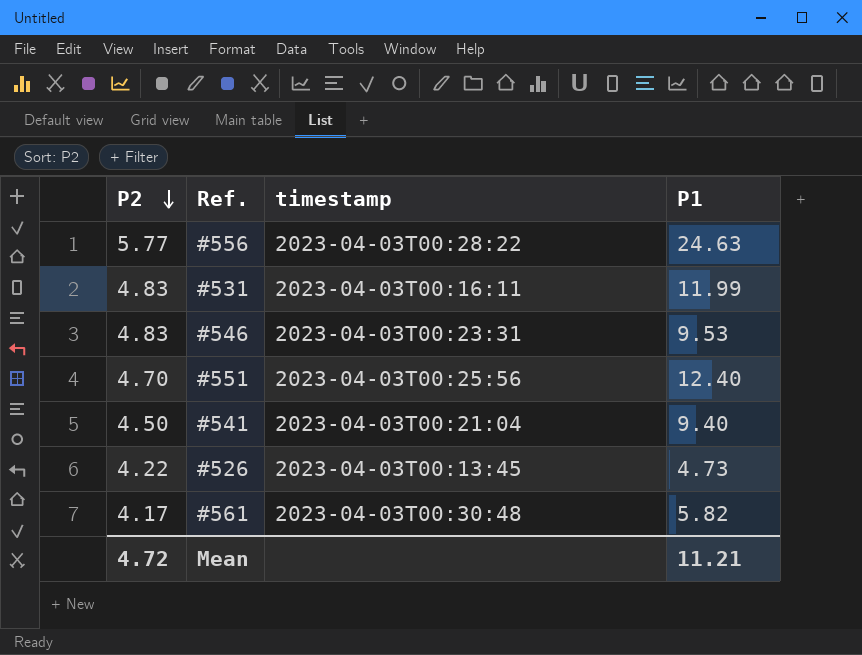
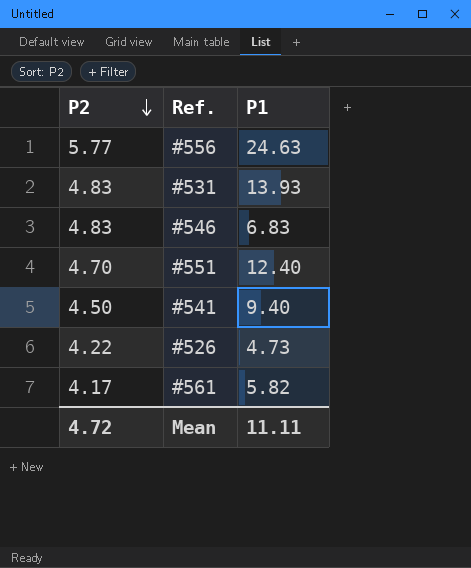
column timestamp | position: 3 -> none
#531 | P1: 11.99 -> 13.93
#546 | P1: 9.53 -> 6.83
Mean | P1: 11.21 -> 11.11

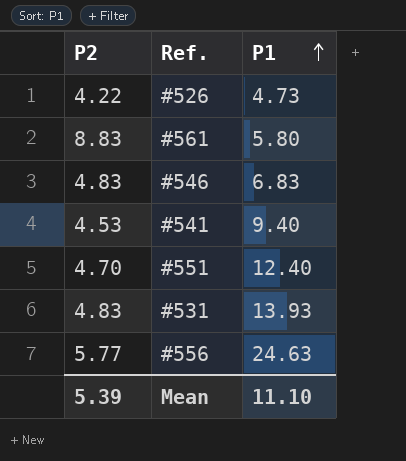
row order: P2 descending -> P1 ascending
#561 | P2: 4.17 -> 8.83
#561 | P1: 5.82 -> 5.80
#541 | P2: 4.50 -> 4.53
Mean | P2: 4.72 -> 5.39
Mean | P1: 11.11 -> 11.10

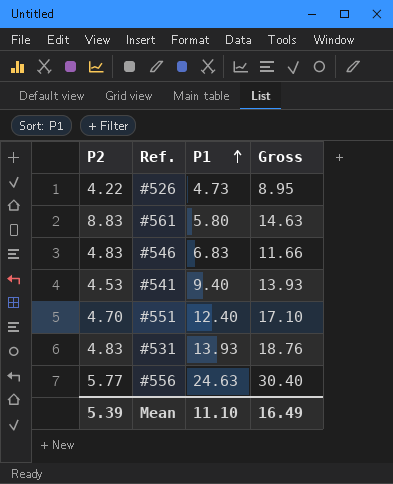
column Gross | formula: none -> [P2] + [P1]

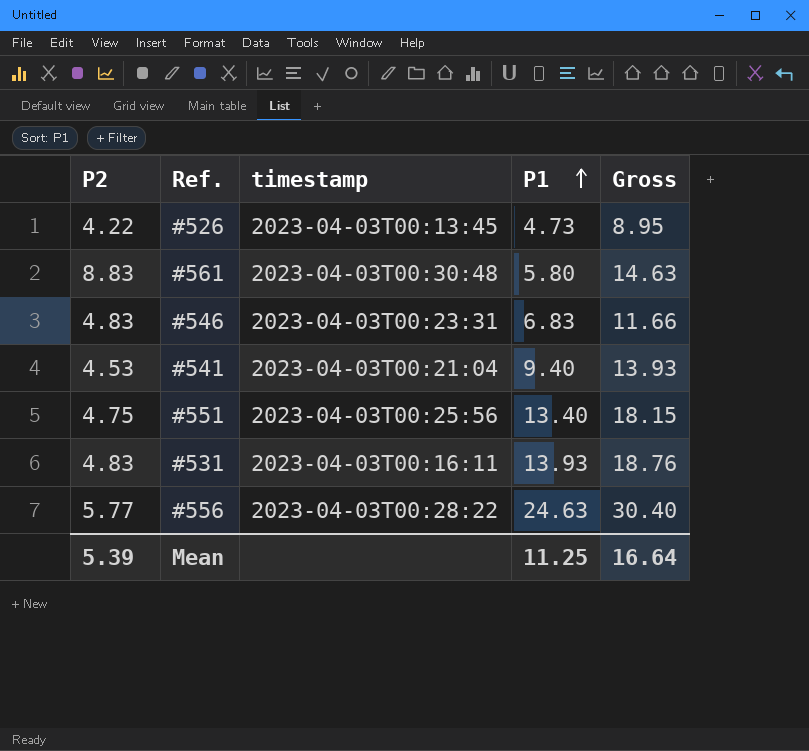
column timestamp | position: none -> 3
#551 | P2: 4.70 -> 4.75
#551 | P1: 12.40 -> 13.40
#551 | Gross: 17.10 -> 18.15
Mean | P1: 11.10 -> 11.25
Mean | Gross: 16.49 -> 16.64

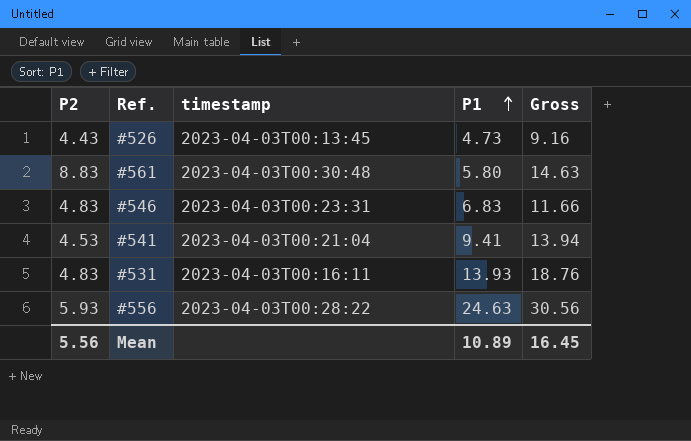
row #551: 4.75 | 2023-04-03T00:25:56 | 13.40 | 18.15 -> none
#526 | P2: 4.22 -> 4.43
#526 | Gross: 8.95 -> 9.16
#541 | P1: 9.40 -> 9.41
#541 | Gross: 13.93 -> 13.94
#556 | P2: 5.77 -> 5.93
#556 | Gross: 30.40 -> 30.56
Mean | P2: 5.39 -> 5.56
Mean | P1: 11.25 -> 10.89
Mean | Gross: 16.64 -> 16.45

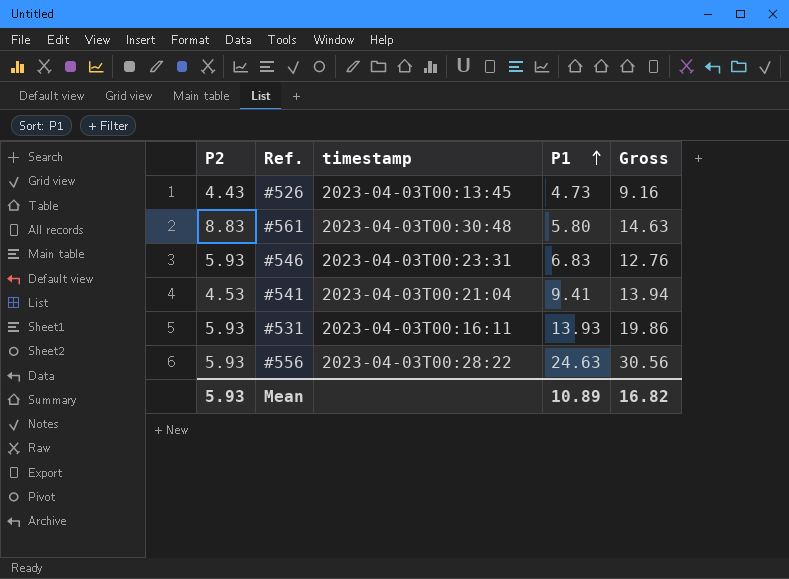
#546 | P2: 4.83 -> 5.93
#546 | Gross: 11.66 -> 12.76
#531 | P2: 4.83 -> 5.93
#531 | Gross: 18.76 -> 19.86
Mean | P2: 5.56 -> 5.93
Mean | Gross: 16.45 -> 16.82

